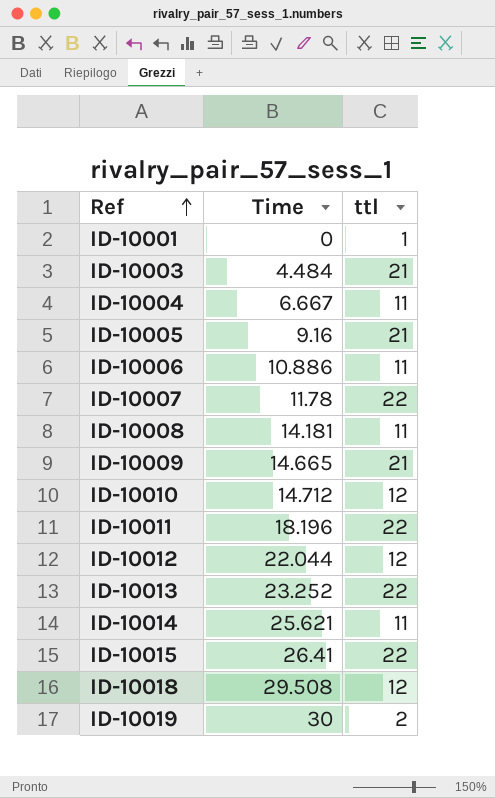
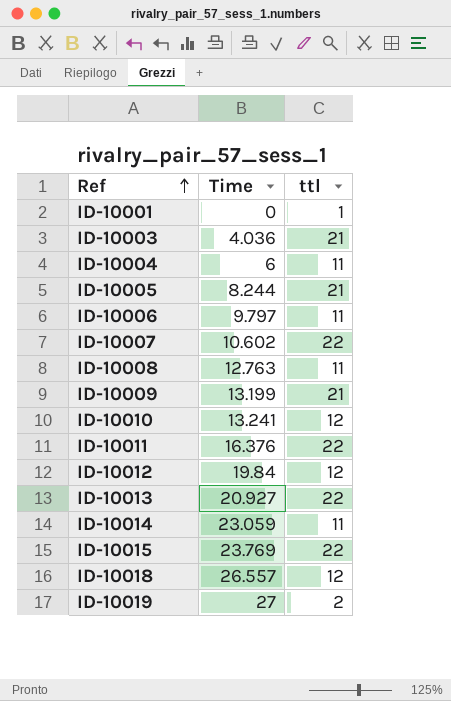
ID-10003 | Time: 4.484 -> 4.036
ID-10004 | Time: 6.667 -> 6
ID-10005 | Time: 9.16 -> 8.244
ID-10006 | Time: 10.886 -> 9.797
ID-10007 | Time: 11.78 -> 10.602
ID-10008 | Time: 14.181 -> 12.763
ID-10009 | Time: 14.665 -> 13.199
ID-10010 | Time: 14.712 -> 13.241
ID-10011 | Time: 18.196 -> 16.376
ID-10012 | Time: 22.044 -> 19.84
ID-10013 | Time: 23.252 -> 20.927
ID-10014 | Time: 25.621 -> 23.059
ID-10015 | Time: 26.41 -> 23.769
ID-10018 | Time: 29.508 -> 26.557
ID-10019 | Time: 30 -> 27

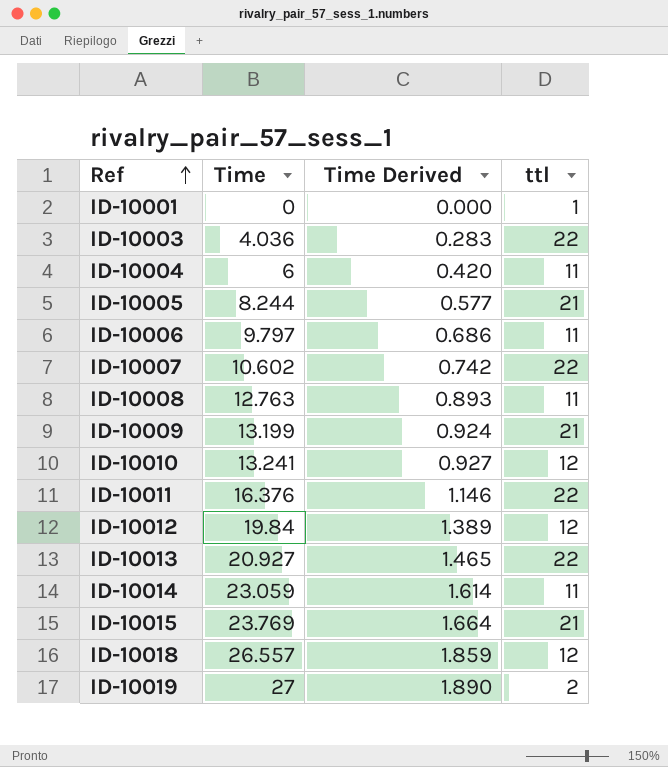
column Time Derived | formula: none -> [Time] * 0.07
ID-10003 | ttl: 21 -> 22
ID-10015 | ttl: 22 -> 21

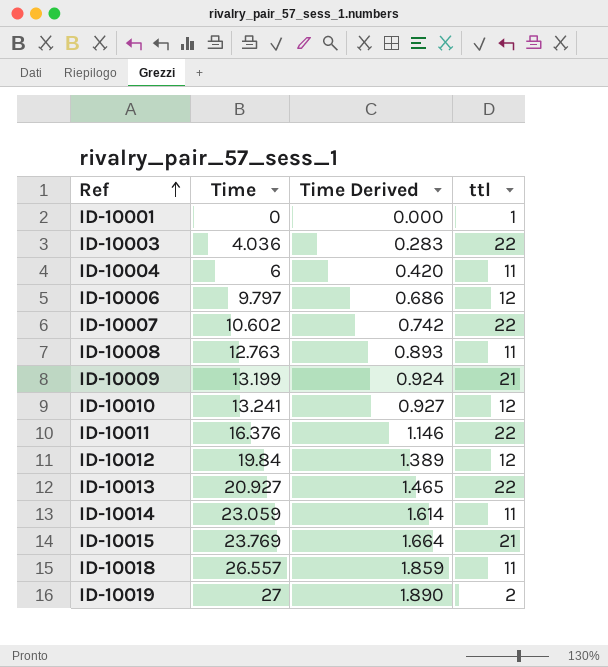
row ID-10005: 8.244 | 0.577 | 21 -> none
ID-10006 | ttl: 11 -> 12
ID-10018 | ttl: 12 -> 11

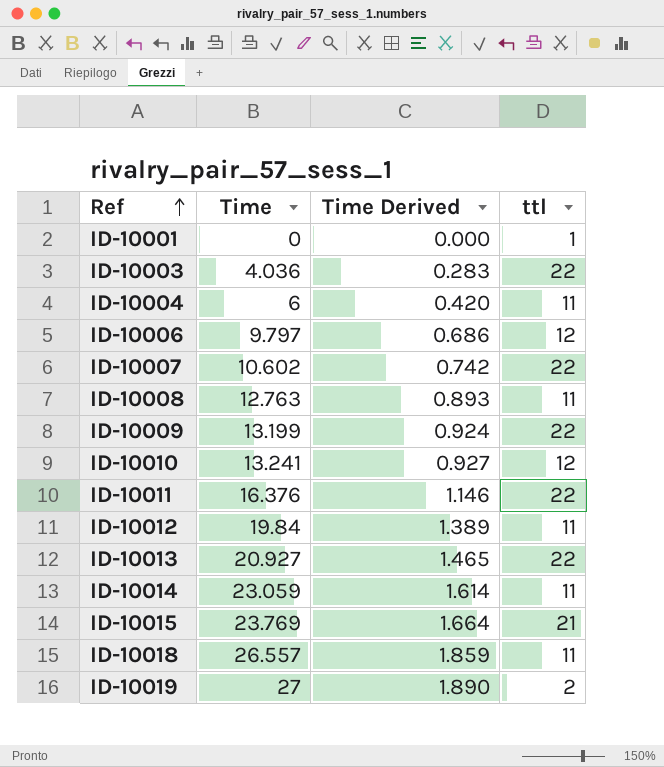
ID-10009 | ttl: 21 -> 22
ID-10012 | ttl: 12 -> 11

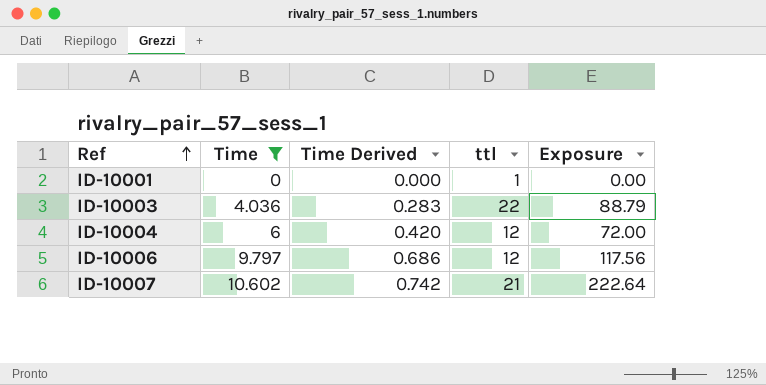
filter: none -> Time <= 10.602
column Exposure | formula: none -> [Time] * [ttl]
ID-10004 | ttl: 11 -> 12
ID-10007 | ttl: 22 -> 21

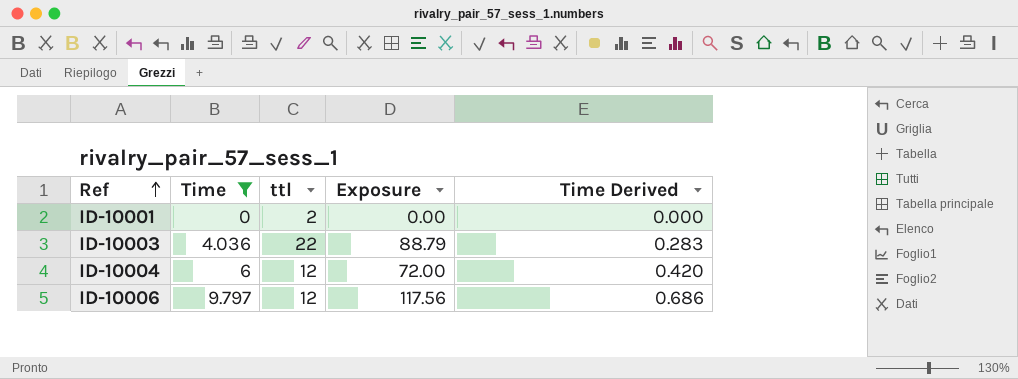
column Time Derived | position: 3 -> 5
row ID-10007: 10.602 | 0.742 | 21 | 222.64 -> none
ID-10001 | ttl: 1 -> 2

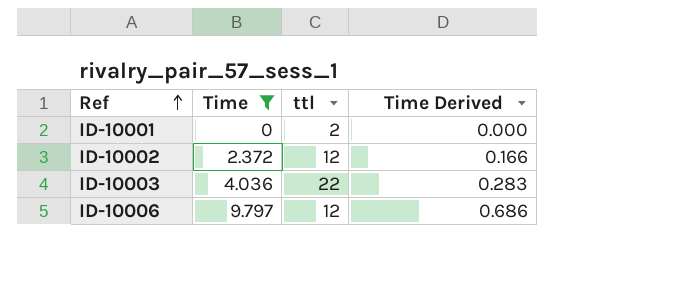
column Exposure | formula: [Time] * [ttl] -> none
row ID-10004: 6 | 12 | 72.00 | 0.420 -> none
row ID-10002: none -> 2.372 | 12 | 0.166

